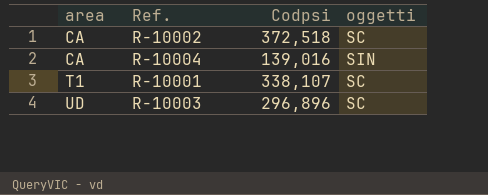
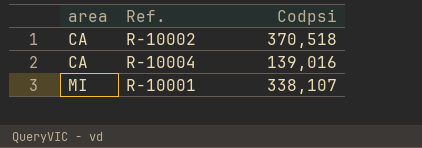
column oggetti | position: 4 -> none
row R-10003: UD | 296,896 | SC -> none
R-10002 | Codpsi: 372,518 -> 370,518
R-10001 | area: T1 -> MI

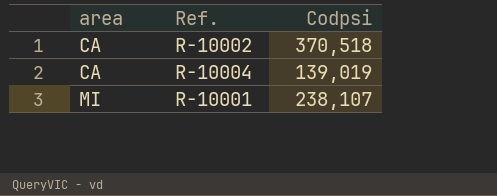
R-10004 | Codpsi: 139,016 -> 139,019
R-10001 | Codpsi: 338,107 -> 238,107

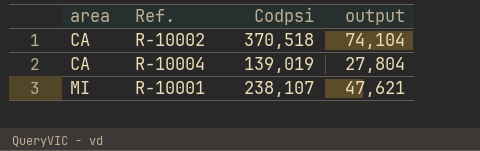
column output | formula: none -> [Codpsi] * 0.2

